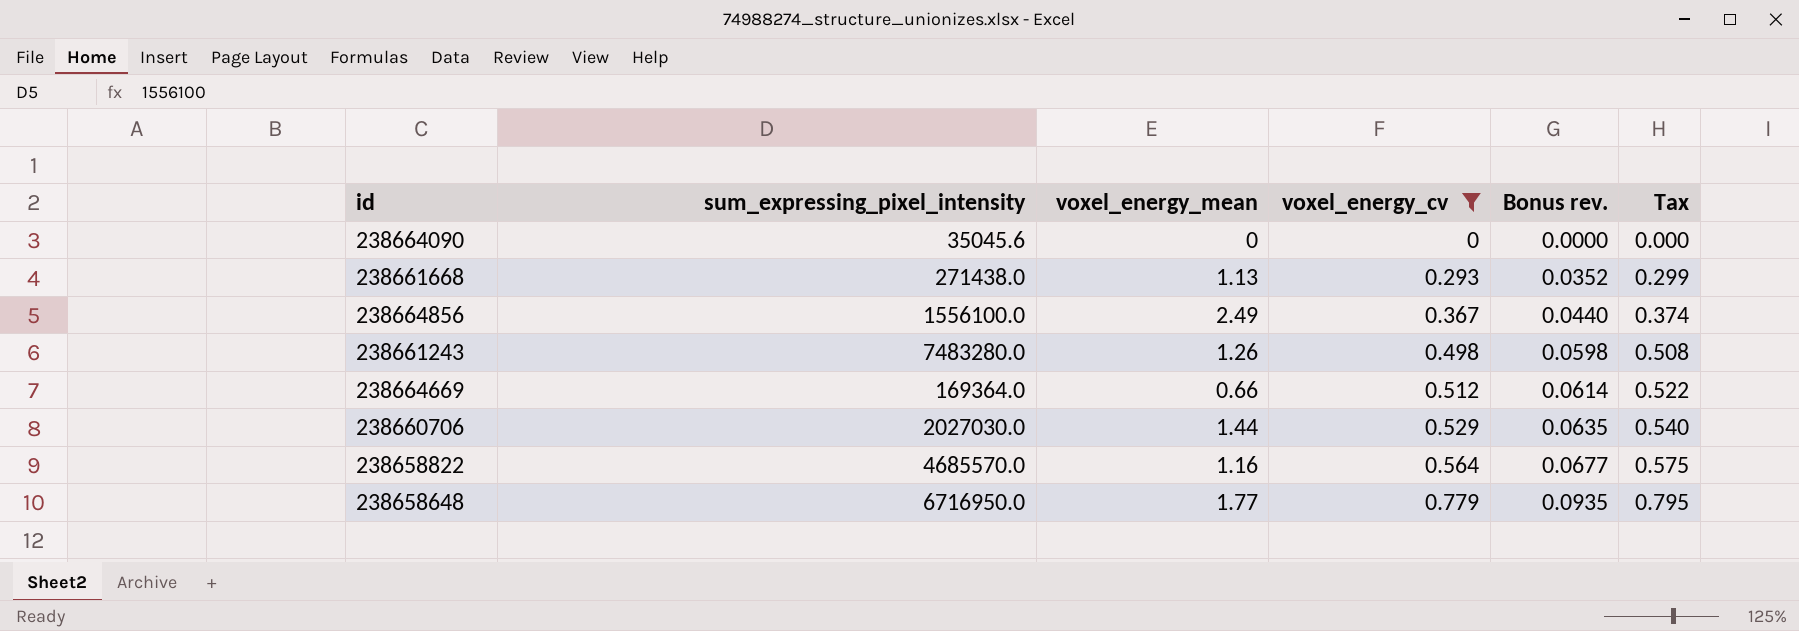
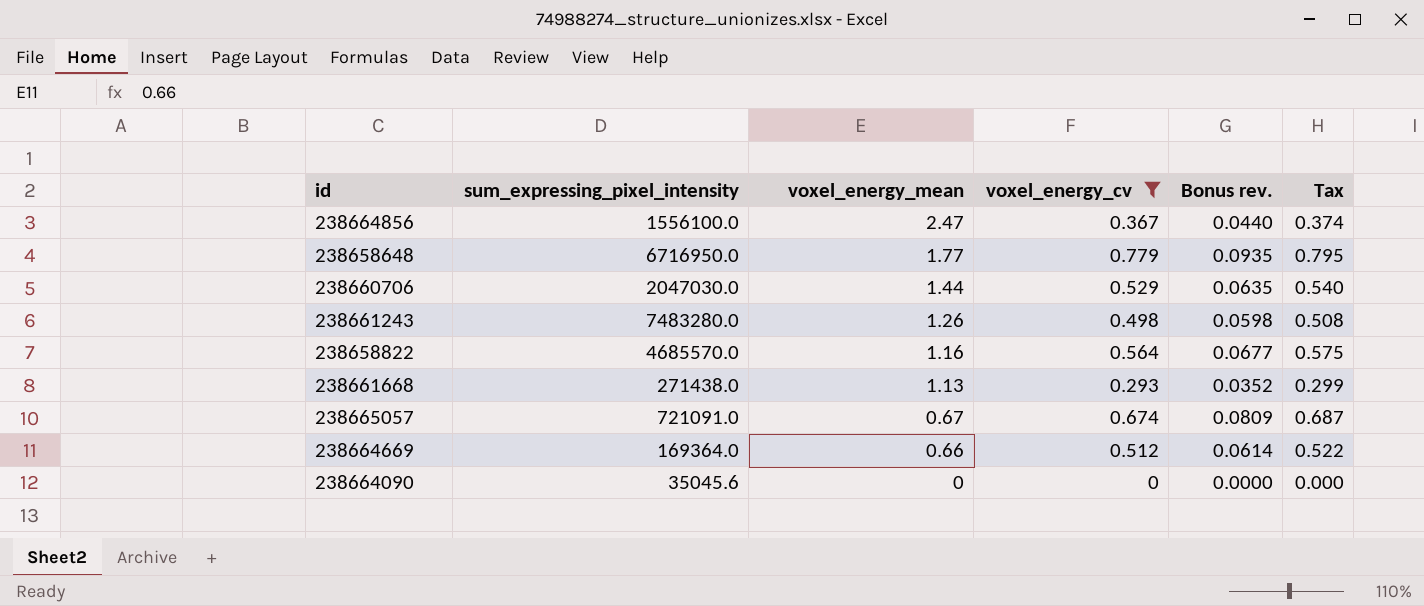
row order: voxel_energy_cv ascending -> voxel_energy_mean descending
238664856 | voxel_energy_mean: 2.49 -> 2.47
238660706 | sum_expressing_pixel_intensity: 2027030.0 -> 2047030.0
row 238665057: none -> 721091.0 | 0.67 | 0.674 | 0.0809 | 0.687

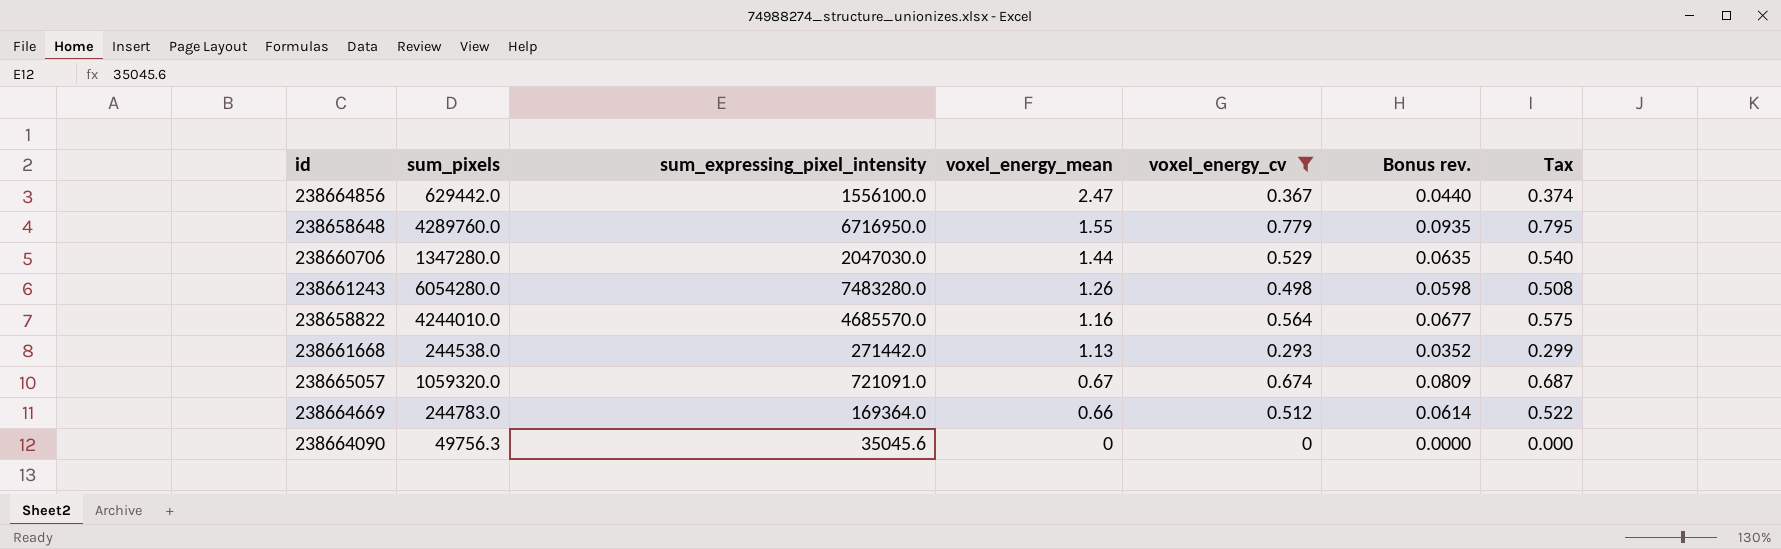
column sum_pixels | position: none -> 2
238658648 | voxel_energy_mean: 1.77 -> 1.55
238661668 | sum_expressing_pixel_intensity: 271438.0 -> 271442.0

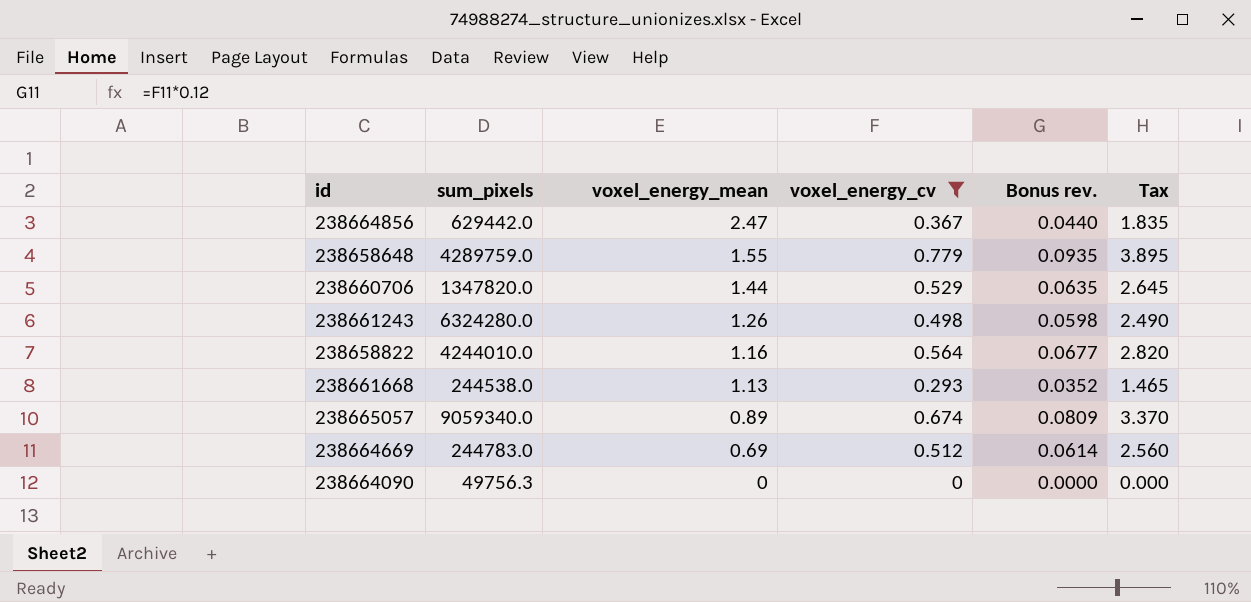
column sum_expressing_pixel_intensity | position: 3 -> none
column Tax | formula: [voxel_energy_cv] * 1.02 -> [voxel_energy_cv] * 5
238658648 | sum_pixels: 4289760.0 -> 4289759.0
238660706 | sum_pixels: 1347280.0 -> 1347820.0
238661243 | sum_pixels: 6054280.0 -> 6324280.0
238665057 | sum_pixels: 1059320.0 -> 9059340.0
238665057 | voxel_energy_mean: 0.67 -> 0.89
238664669 | voxel_energy_mean: 0.66 -> 0.69

